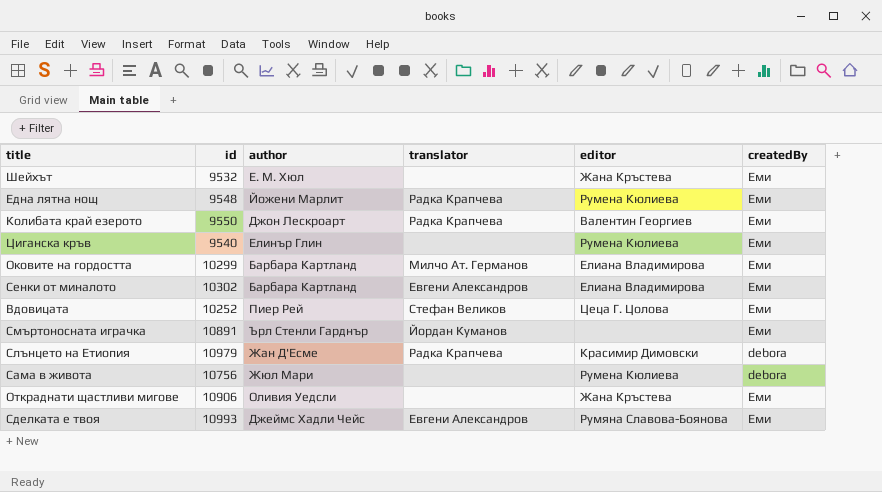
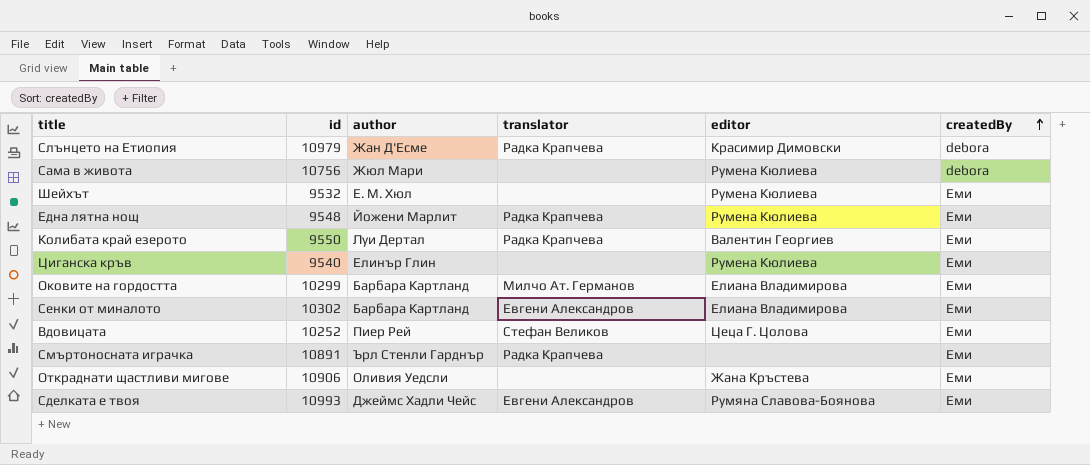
row order: none -> createdBy ascending
Шейхът | editor: Жана Кръстева -> Румена Кюлиева
Колибата край езерото | author: Джон Лескроарт -> Луи Дертал
Смъртоносната играчка | translator: Йордан Куманов -> Радка Крапчева

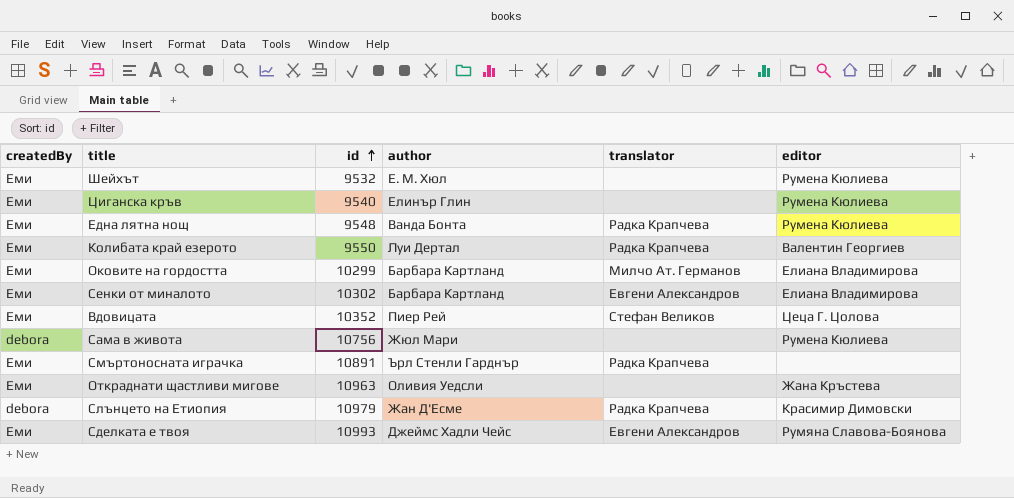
row order: createdBy ascending -> id ascending
column createdBy | position: 6 -> 1
Една лятна нощ | author: Йожени Марлит -> Ванда Бонта
Вдовицата | id: 10252 -> 10352
Откраднати щастливи мигове | id: 10906 -> 10963

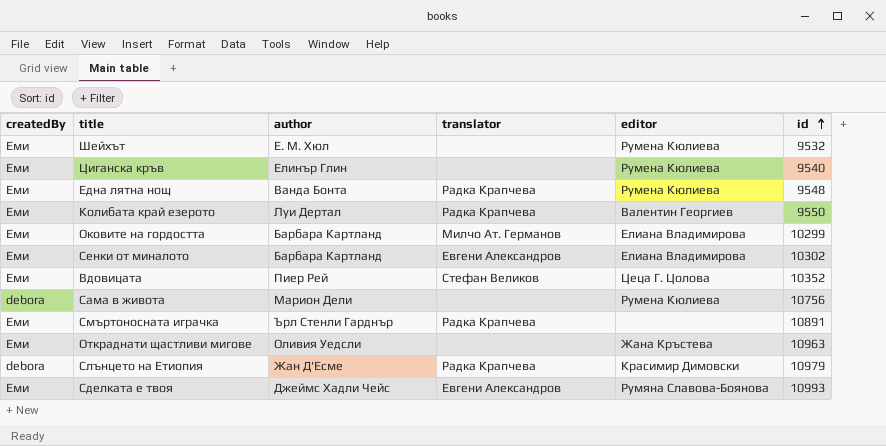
column id | position: 3 -> 6
Сама в живота | author: Жюл Мари -> Марион Дели

